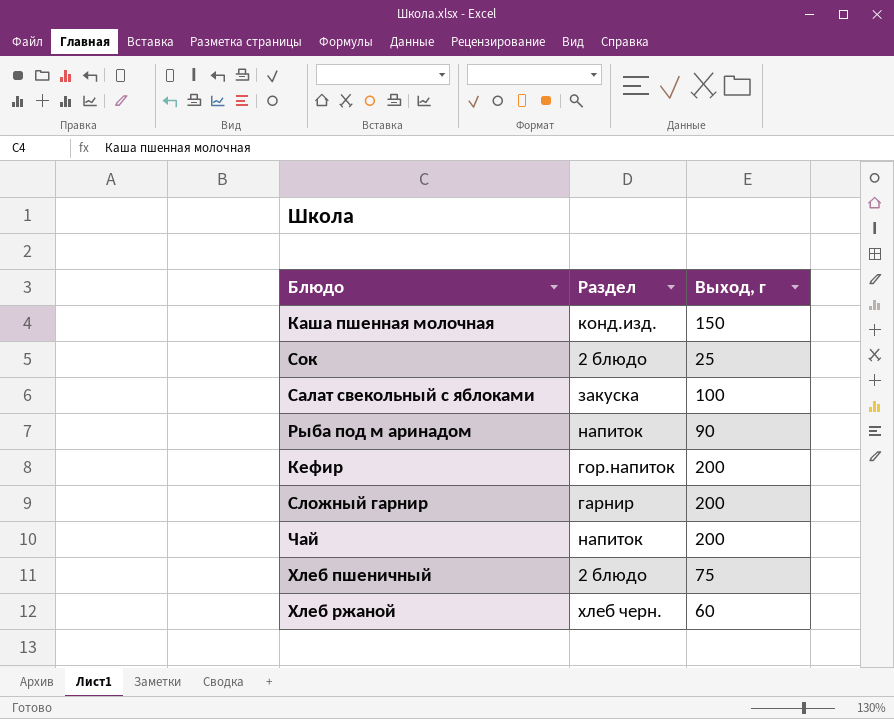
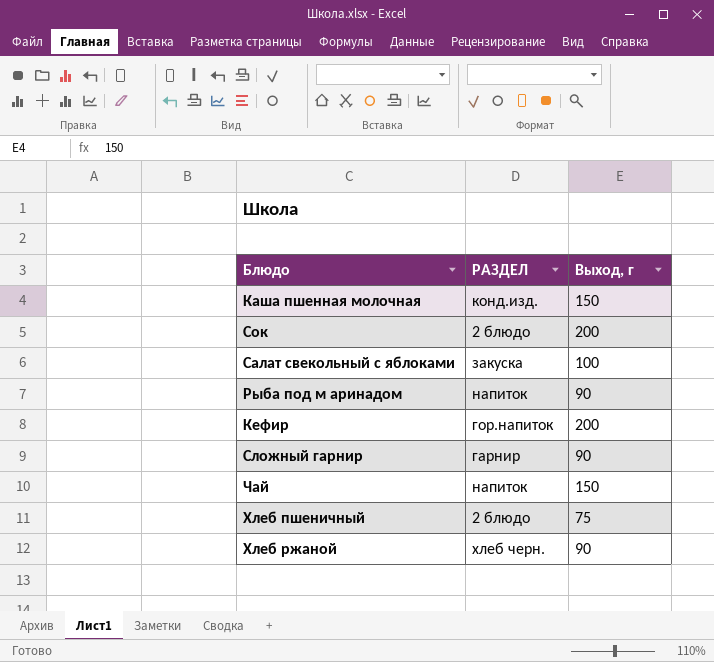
column name: Раздел -> РАЗДЕЛ
Сок | Выход, г: 25 -> 200
Сложный гарнир | Выход, г: 200 -> 90
Чай | Выход, г: 200 -> 150
Хлеб ржаной | Выход, г: 60 -> 90

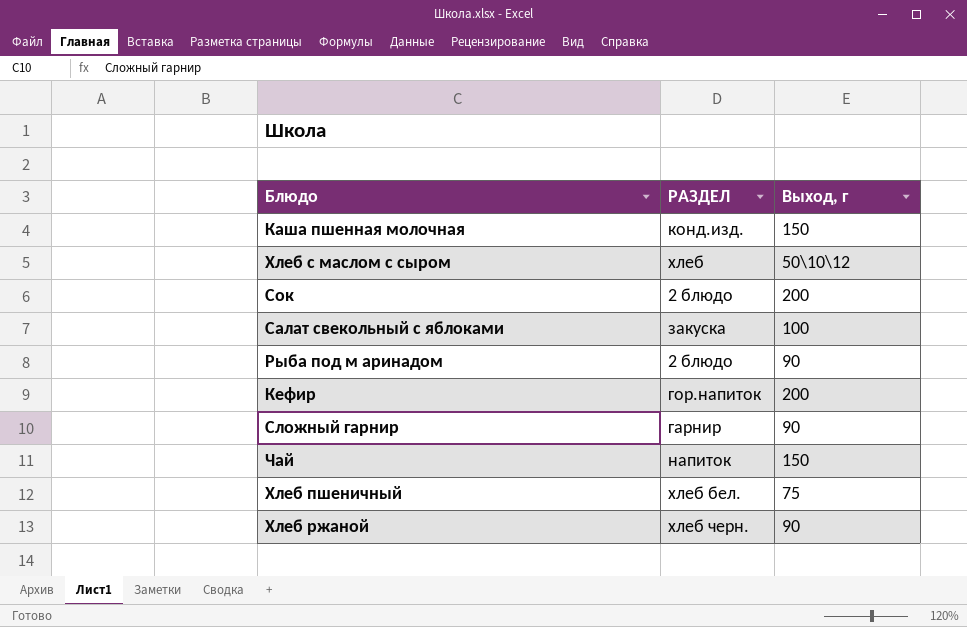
row Хлеб с маслом с сыром: none -> хлеб | 50\10\12
Рыба под м аринадом | РАЗДЕЛ: напиток -> 2 блюдо
Хлеб пшеничный | РАЗДЕЛ: 2 блюдо -> хлеб бел.

